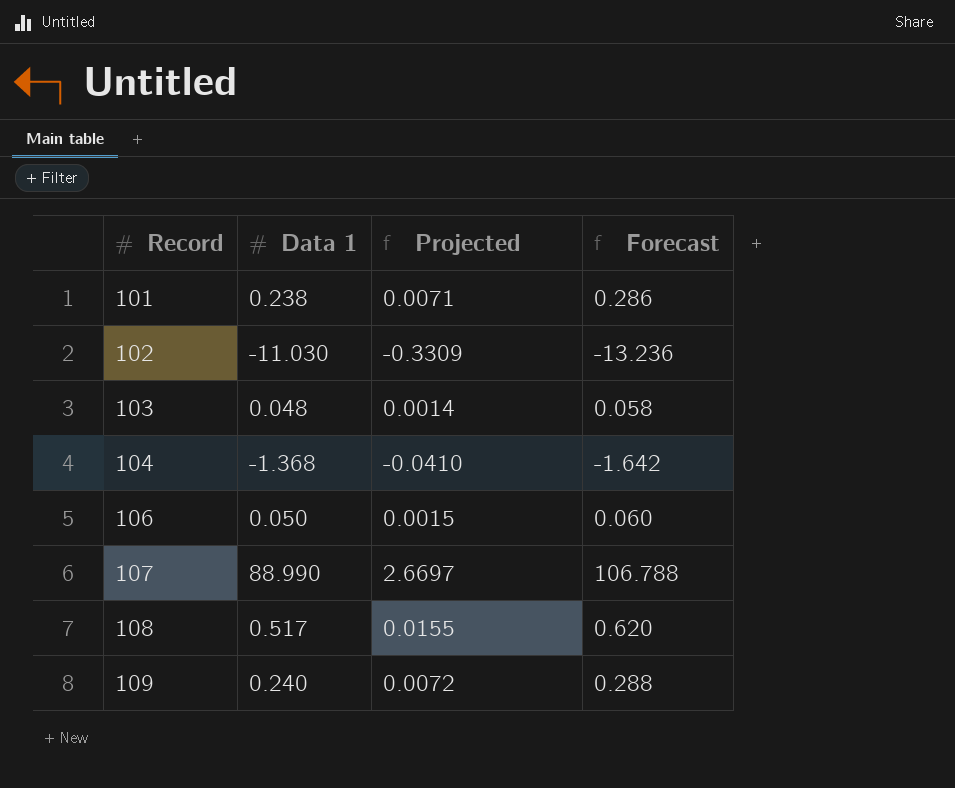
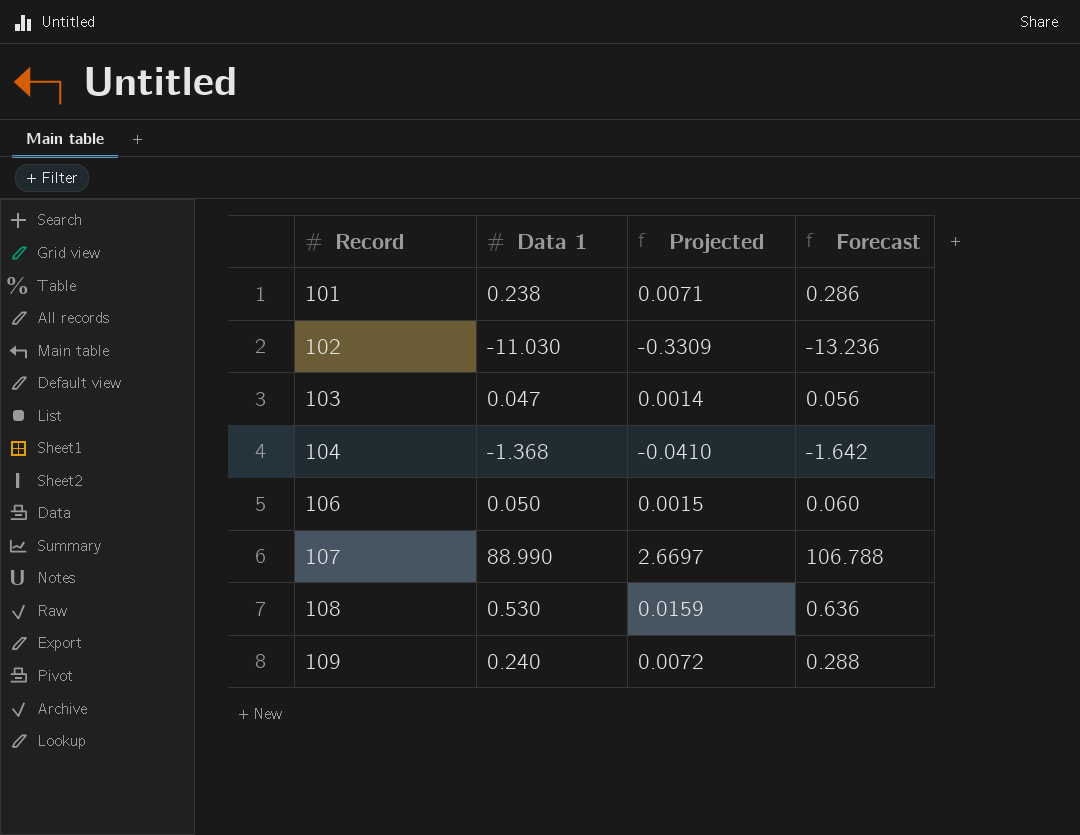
103 | Data 1: 0.048 -> 0.047
103 | Forecast: 0.058 -> 0.056
108 | Data 1: 0.517 -> 0.530
108 | Projected: 0.0155 -> 0.0159
108 | Forecast: 0.620 -> 0.636

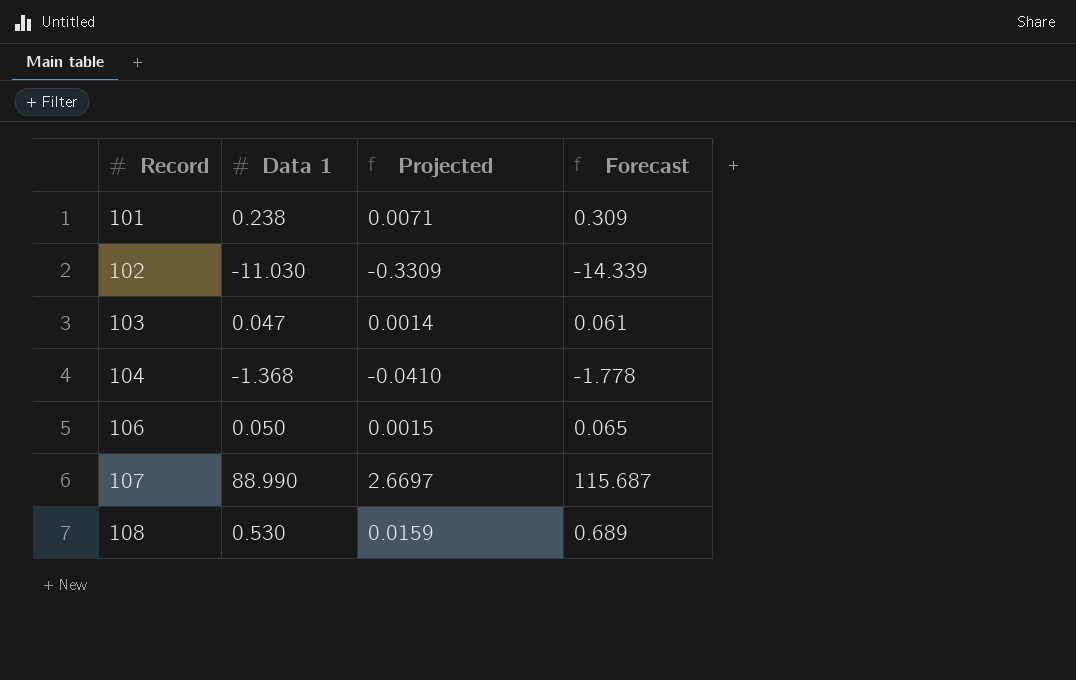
column Forecast | formula: [Data 1] * 1.2 -> [Data 1] * 1.3
row 109: 0.240 | 0.0072 | 0.288 -> none

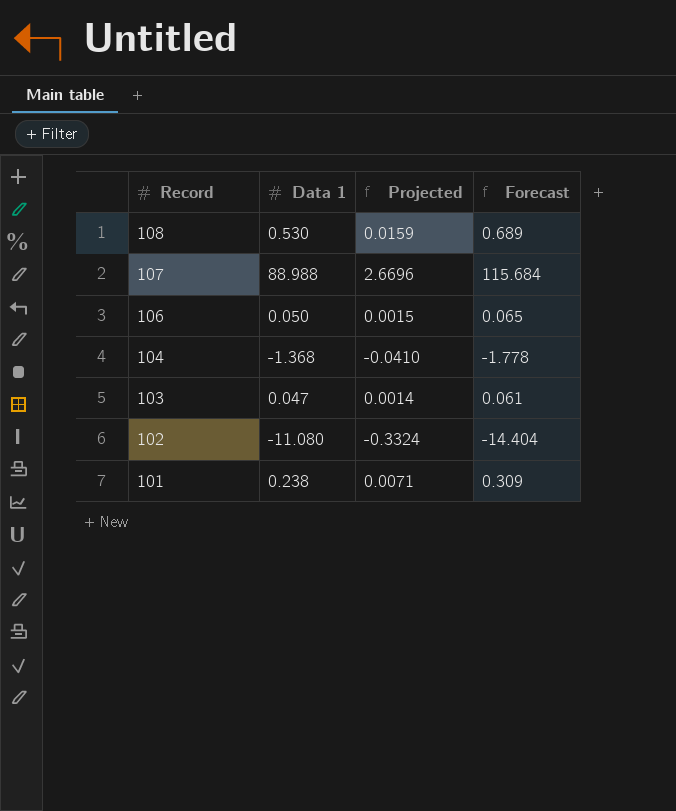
row order: Record ascending -> Record descending
107 | Data 1: 88.990 -> 88.988
107 | Projected: 2.6697 -> 2.6696
107 | Forecast: 115.687 -> 115.684
102 | Data 1: -11.030 -> -11.080
102 | Projected: -0.3309 -> -0.3324
102 | Forecast: -14.339 -> -14.404

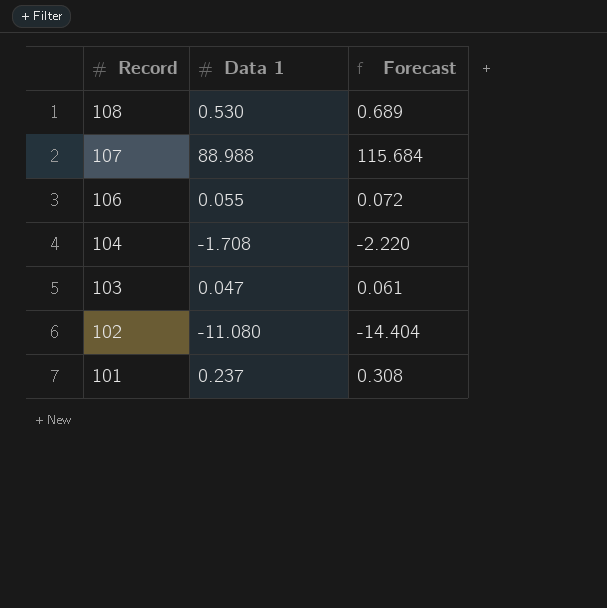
column Projected | formula: [Data 1] * 0.03 -> none
106 | Data 1: 0.050 -> 0.055
106 | Forecast: 0.065 -> 0.072
104 | Data 1: -1.368 -> -1.708
104 | Forecast: -1.778 -> -2.220
101 | Data 1: 0.238 -> 0.237
101 | Forecast: 0.309 -> 0.308

